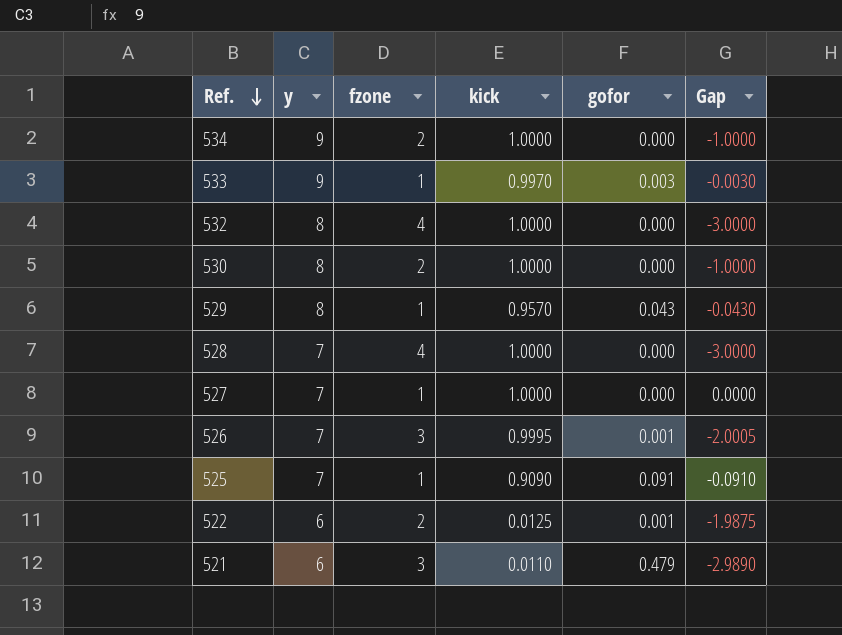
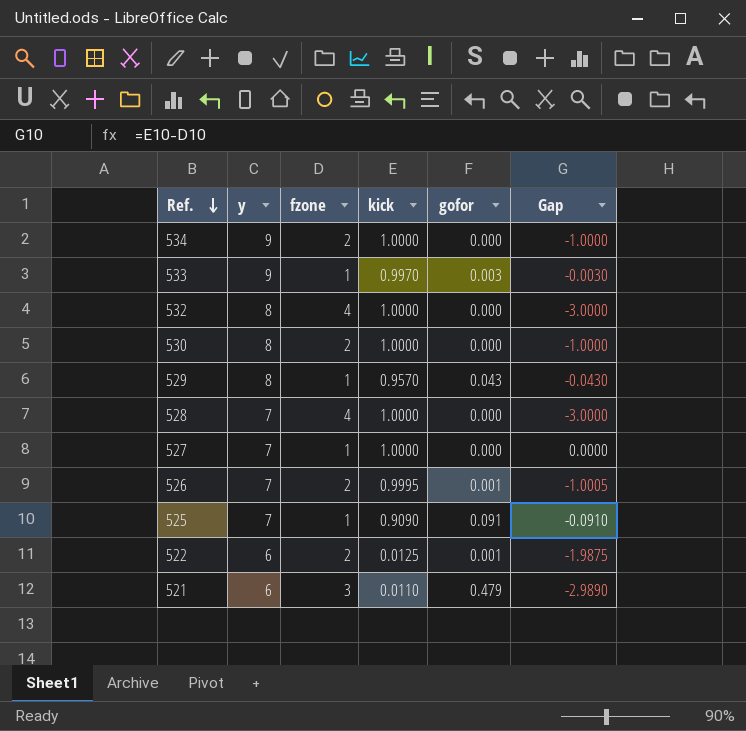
526 | fzone: 3 -> 2
526 | Gap: -2.0005 -> -1.0005

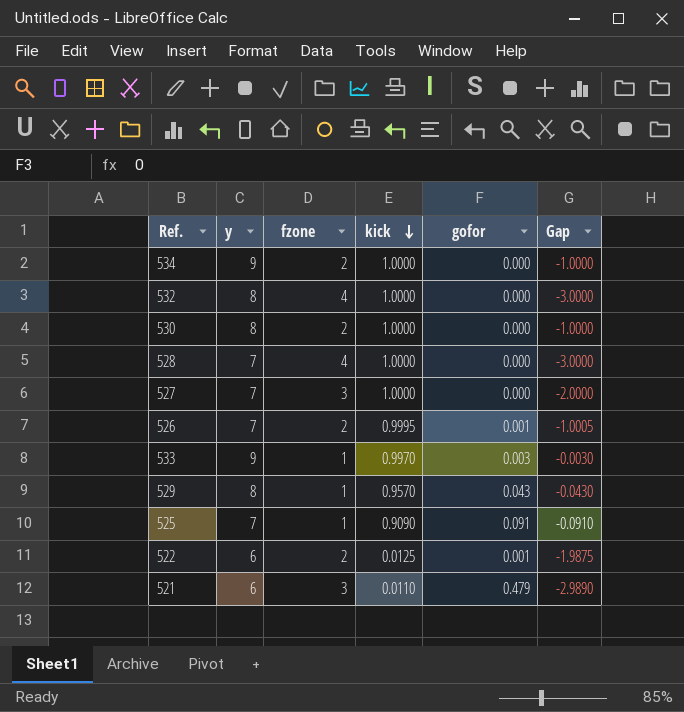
row order: Ref. descending -> kick descending
527 | fzone: 1 -> 3
527 | Gap: 0.0000 -> -2.0000

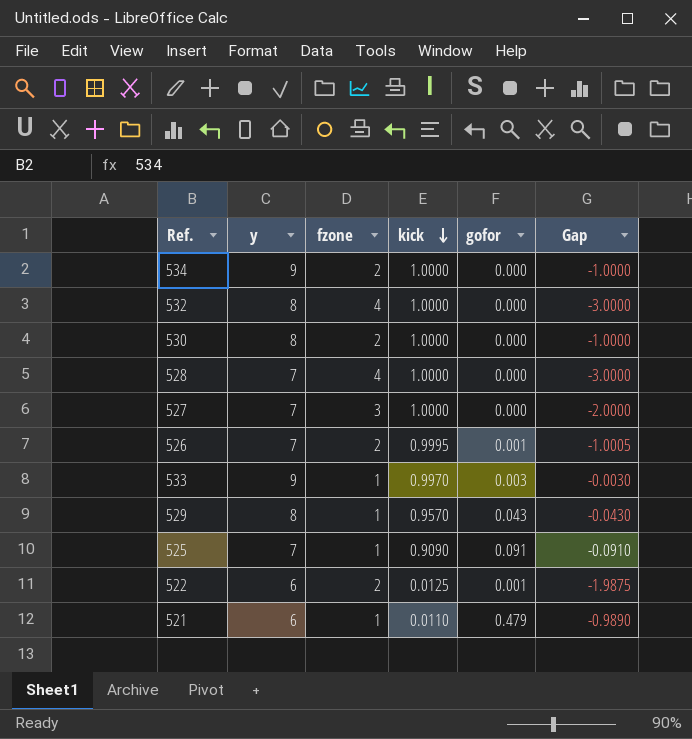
521 | fzone: 3 -> 1
521 | Gap: -2.9890 -> -0.9890

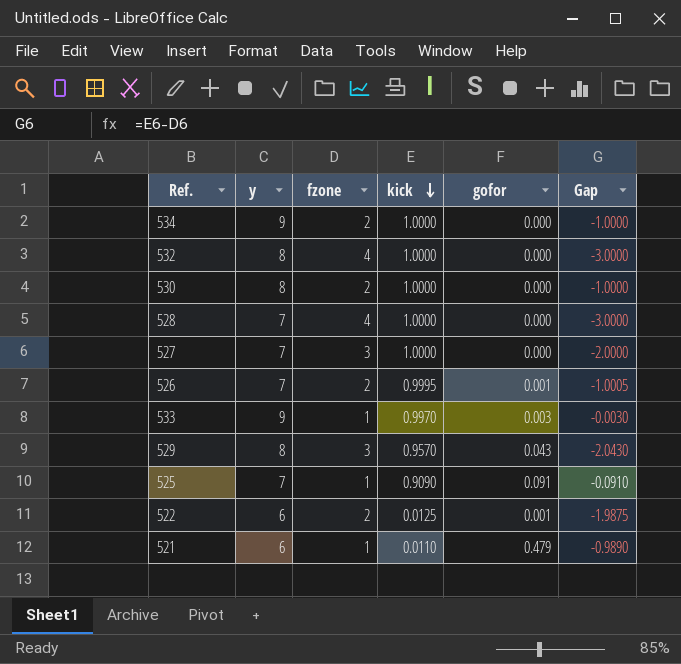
529 | fzone: 1 -> 3
529 | Gap: -0.0430 -> -2.0430

